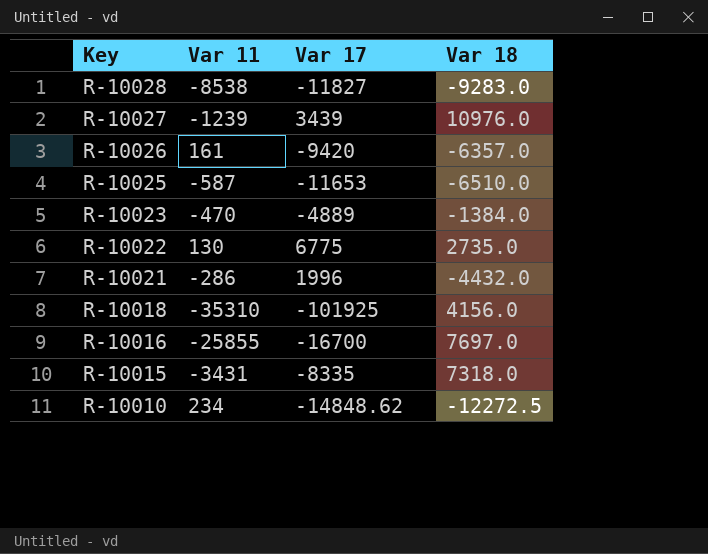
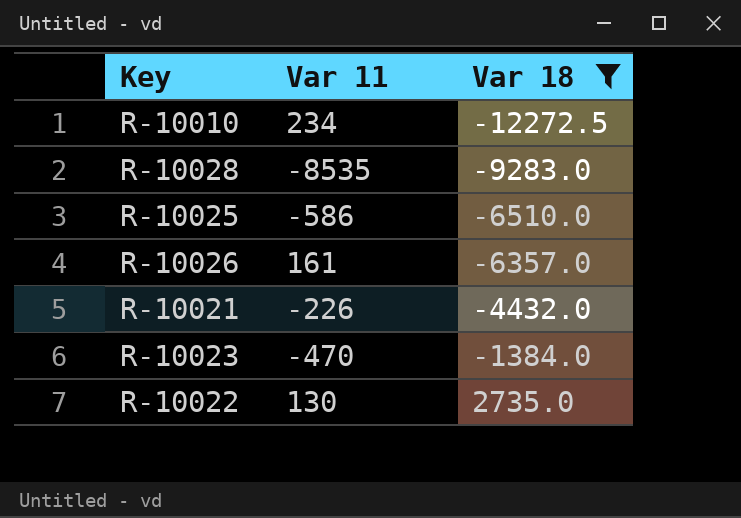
filter: none -> Var 18 <= 2735.0
row order: Key descending -> Var 18 ascending
column Var 17 | position: 3 -> none
R-10028 | Var 11: -8538 -> -8535
R-10025 | Var 11: -587 -> -586
R-10021 | Var 11: -286 -> -226

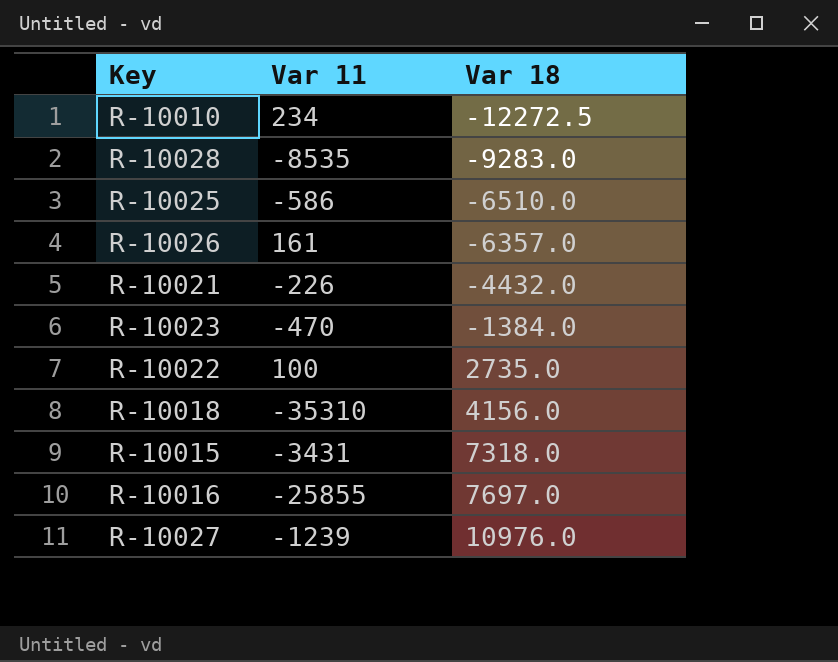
filter: Var 18 <= 2735.0 -> none
R-10022 | Var 11: 130 -> 100

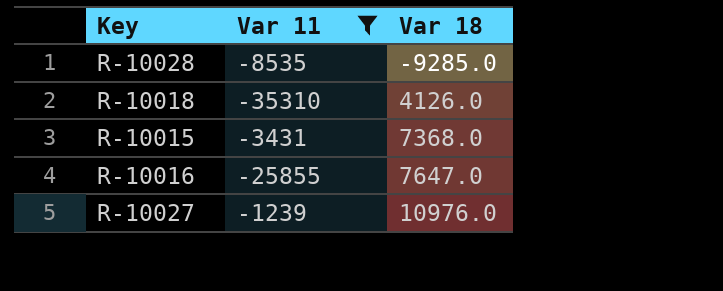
filter: none -> Var 11 <= -1239
R-10028 | Var 18: -9283.0 -> -9285.0
R-10018 | Var 18: 4156.0 -> 4126.0
R-10015 | Var 18: 7318.0 -> 7368.0
R-10016 | Var 18: 7697.0 -> 7647.0

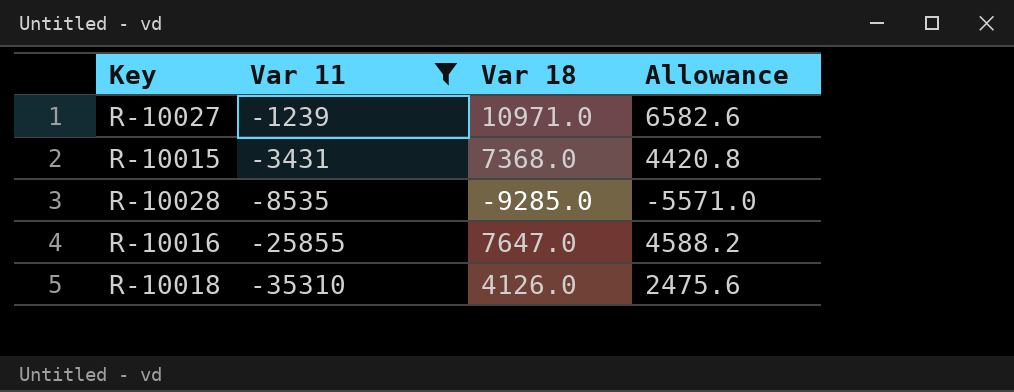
row order: Var 18 ascending -> Var 11 descending
column Allowance | formula: none -> [Var 18] * 0.6
R-10027 | Var 18: 10976.0 -> 10971.0

